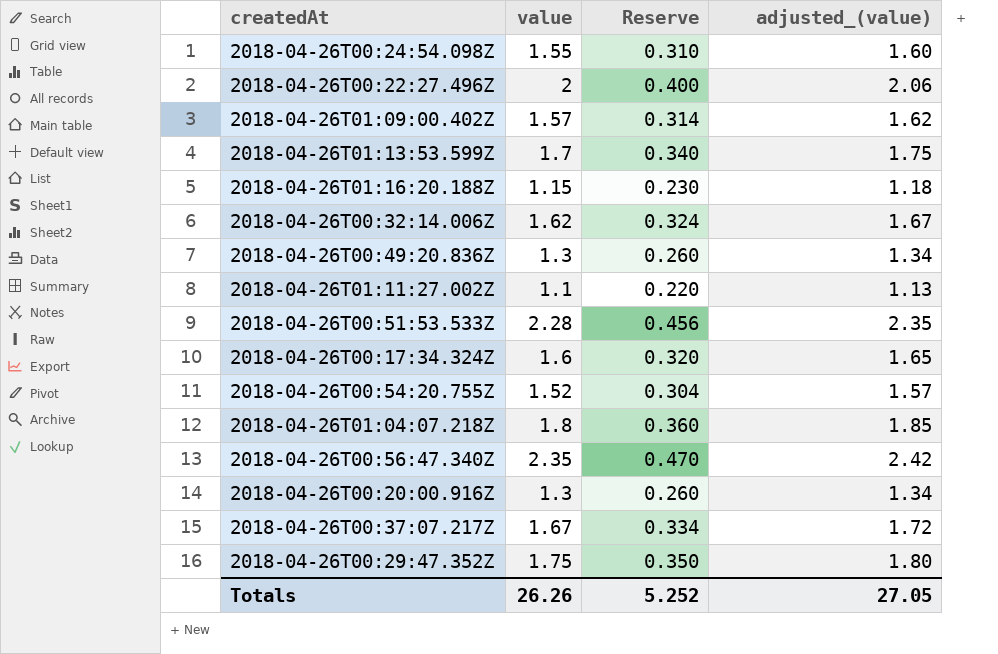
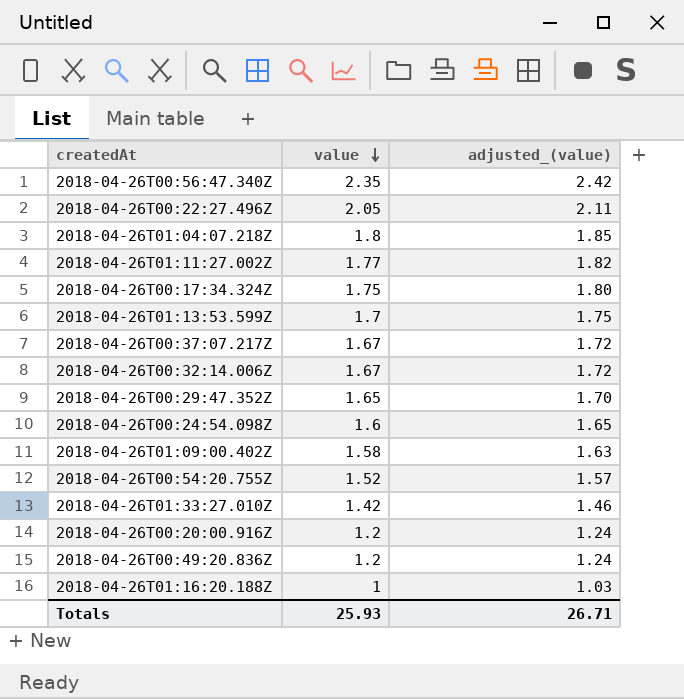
row order: none -> value descending
column Reserve | formula: [value] * 0.2 -> none
row 2018-04-26T00:51:53.533Z: 2.28 | 0.456 | 2.35 -> none
2018-04-26T00:22:27.496Z | value: 2 -> 2.05
2018-04-26T00:22:27.496Z | adjusted_(value): 2.06 -> 2.11
2018-04-26T01:11:27.002Z | value: 1.1 -> 1.77
2018-04-26T01:11:27.002Z | adjusted_(value): 1.13 -> 1.82
2018-04-26T00:17:34.324Z | value: 1.6 -> 1.75
2018-04-26T00:17:34.324Z | adjusted_(value): 1.65 -> 1.80
2018-04-26T00:32:14.006Z | value: 1.62 -> 1.67
2018-04-26T00:32:14.006Z | adjusted_(value): 1.67 -> 1.72
2018-04-26T00:29:47.352Z | value: 1.75 -> 1.65
2018-04-26T00:29:47.352Z | adjusted_(value): 1.80 -> 1.70
2018-04-26T00:24:54.098Z | value: 1.55 -> 1.6
2018-04-26T00:24:54.098Z | adjusted_(value): 1.60 -> 1.65
2018-04-26T01:09:00.402Z | value: 1.57 -> 1.58
2018-04-26T01:09:00.402Z | adjusted_(value): 1.62 -> 1.63
row 2018-04-26T01:33:27.010Z: none -> 1.42 | 1.46
2018-04-26T00:20:00.916Z | value: 1.3 -> 1.2
2018-04-26T00:20:00.916Z | adjusted_(value): 1.34 -> 1.24
2018-04-26T00:49:20.836Z | value: 1.3 -> 1.2
2018-04-26T00:49:20.836Z | adjusted_(value): 1.34 -> 1.24
2018-04-26T01:16:20.188Z | value: 1.15 -> 1
2018-04-26T01:16:20.188Z | adjusted_(value): 1.18 -> 1.03
Totals | value: 26.26 -> 25.93
Totals | adjusted_(value): 27.05 -> 26.71

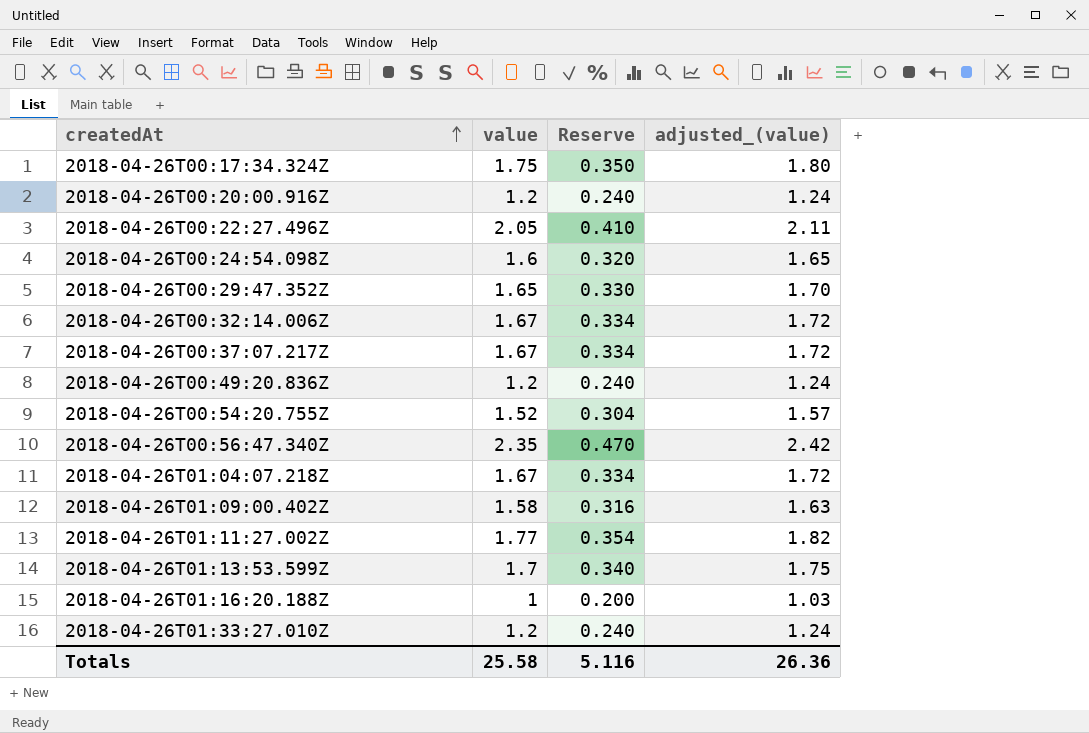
row order: value descending -> createdAt ascending
column Reserve | formula: none -> [value] * 0.2
2018-04-26T01:04:07.218Z | value: 1.8 -> 1.67
2018-04-26T01:04:07.218Z | adjusted_(value): 1.85 -> 1.72
2018-04-26T01:33:27.010Z | value: 1.42 -> 1.2
2018-04-26T01:33:27.010Z | adjusted_(value): 1.46 -> 1.24
Totals | value: 25.93 -> 25.58
Totals | adjusted_(value): 26.71 -> 26.36

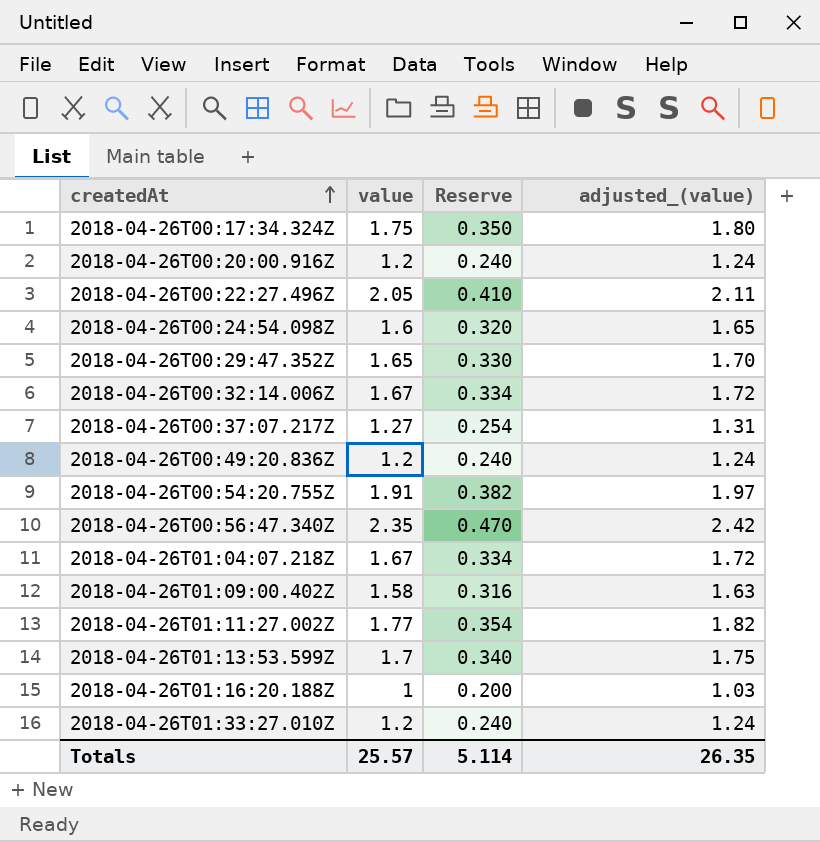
2018-04-26T00:37:07.217Z | value: 1.67 -> 1.27
2018-04-26T00:37:07.217Z | Reserve: 0.334 -> 0.254
2018-04-26T00:37:07.217Z | adjusted_(value): 1.72 -> 1.31
2018-04-26T00:54:20.755Z | value: 1.52 -> 1.91
2018-04-26T00:54:20.755Z | Reserve: 0.304 -> 0.382
2018-04-26T00:54:20.755Z | adjusted_(value): 1.57 -> 1.97
Totals | value: 25.58 -> 25.57
Totals | Reserve: 5.116 -> 5.114
Totals | adjusted_(value): 26.36 -> 26.35

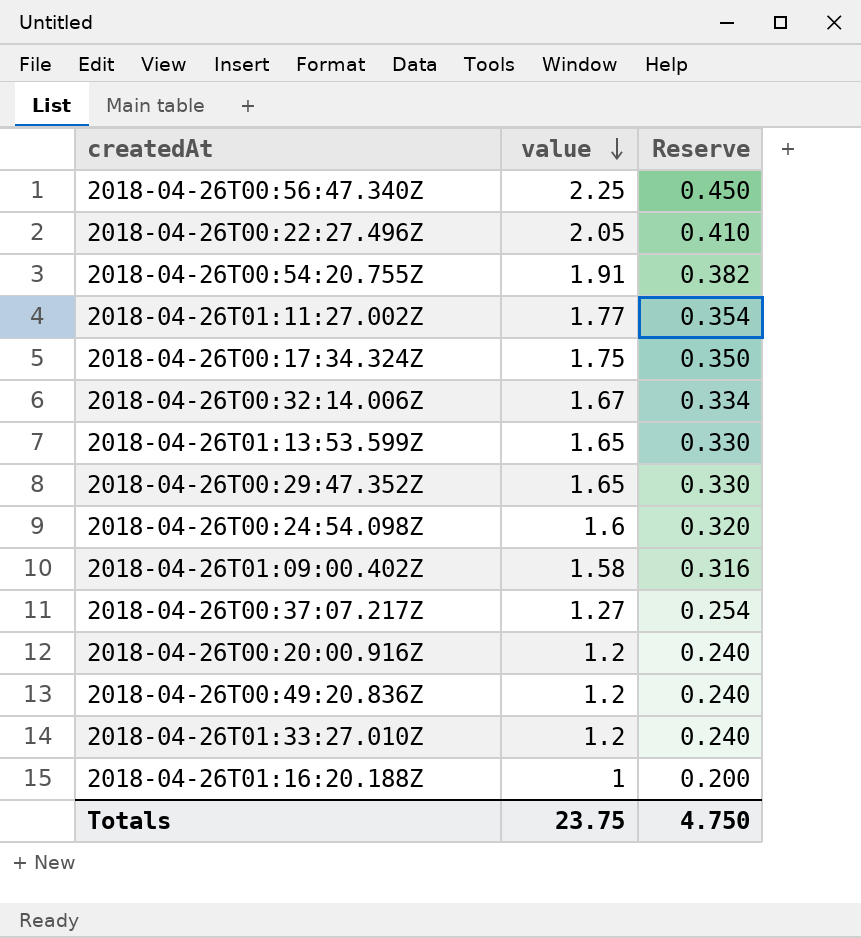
row order: createdAt ascending -> value descending
column adjusted_(value) | formula: [value] * 1.03 -> none
row 2018-04-26T01:04:07.218Z: 1.67 | 0.334 | 1.72 -> none
2018-04-26T00:56:47.340Z | value: 2.35 -> 2.25
2018-04-26T00:56:47.340Z | Reserve: 0.470 -> 0.450
2018-04-26T01:13:53.599Z | value: 1.7 -> 1.65
2018-04-26T01:13:53.599Z | Reserve: 0.340 -> 0.330
Totals | value: 25.57 -> 23.75
Totals | Reserve: 5.114 -> 4.750

